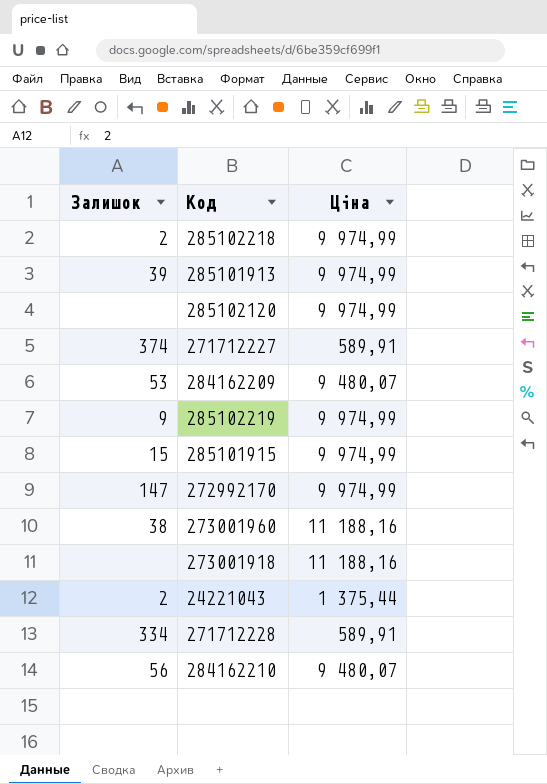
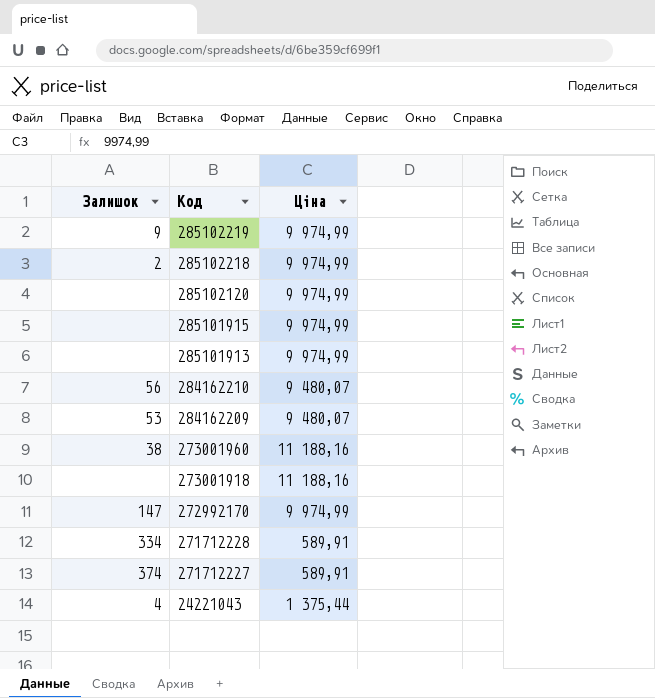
row order: none -> Код descending
285101915 | Залишок: 15 -> none
285101913 | Залишок: 39 -> none
24221043 | Залишок: 2 -> 4

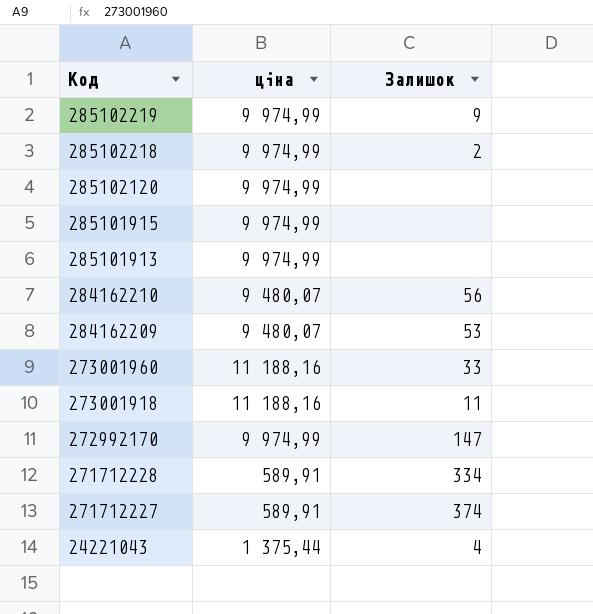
column name: Ціна -> ціна
column Залишок | position: 1 -> 3
273001960 | Залишок: 38 -> 33
273001918 | Залишок: none -> 11

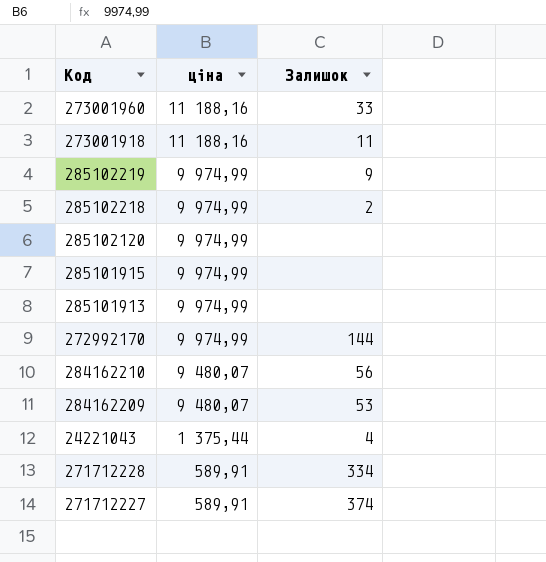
row order: Код descending -> ціна descending
272992170 | Залишок: 147 -> 144

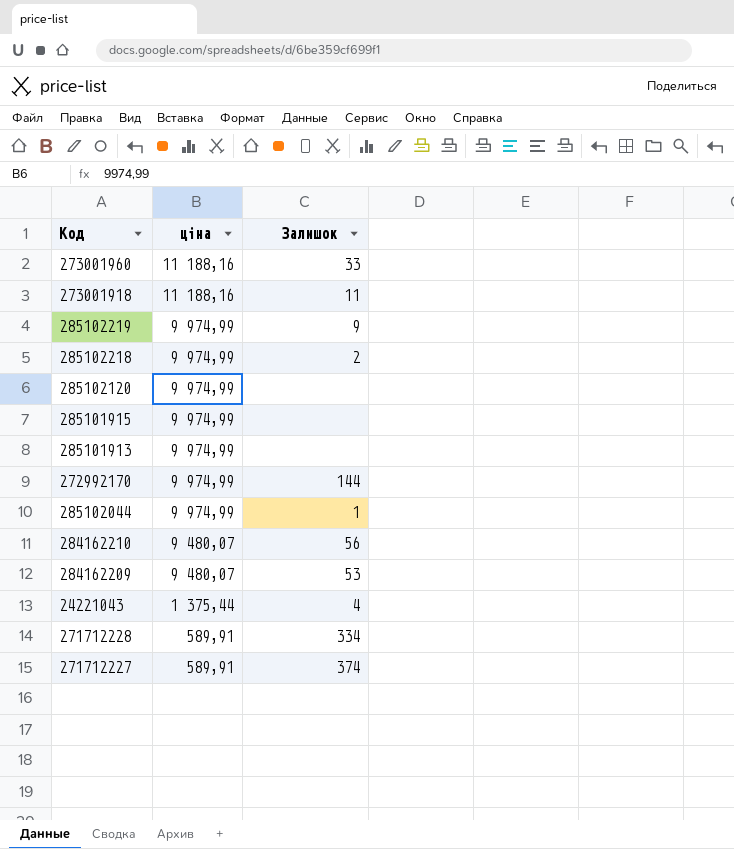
row 285102044: none -> 9 974,99 | 1

